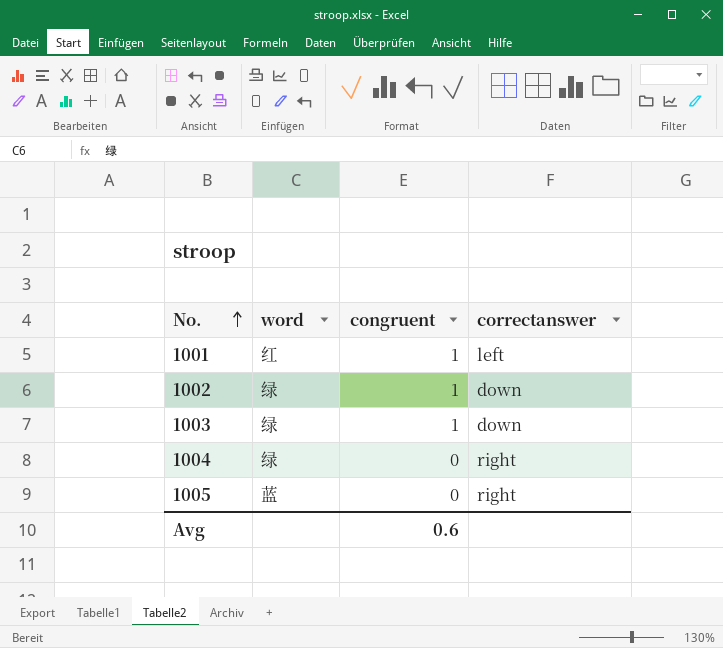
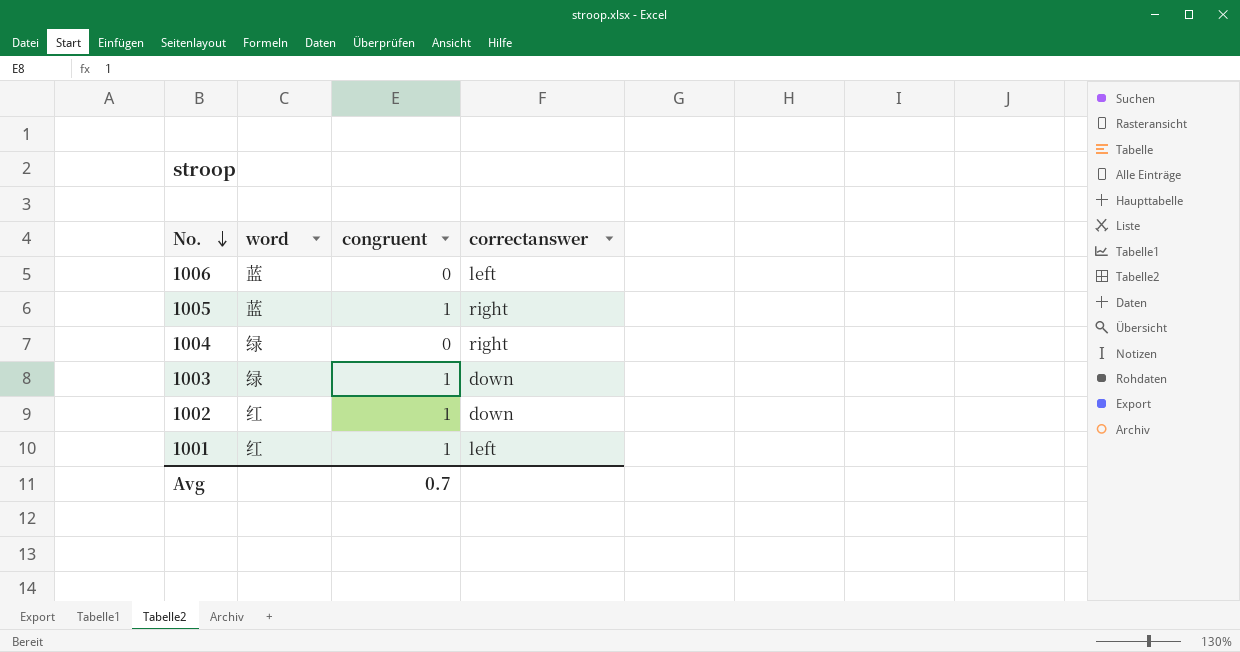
row order: No. ascending -> No. descending
row 1006: none -> 蓝 | 0 | left
1005 | congruent: 0 -> 1
1002 | word: 绿 -> 红
Avg | congruent: 0.6 -> 0.7

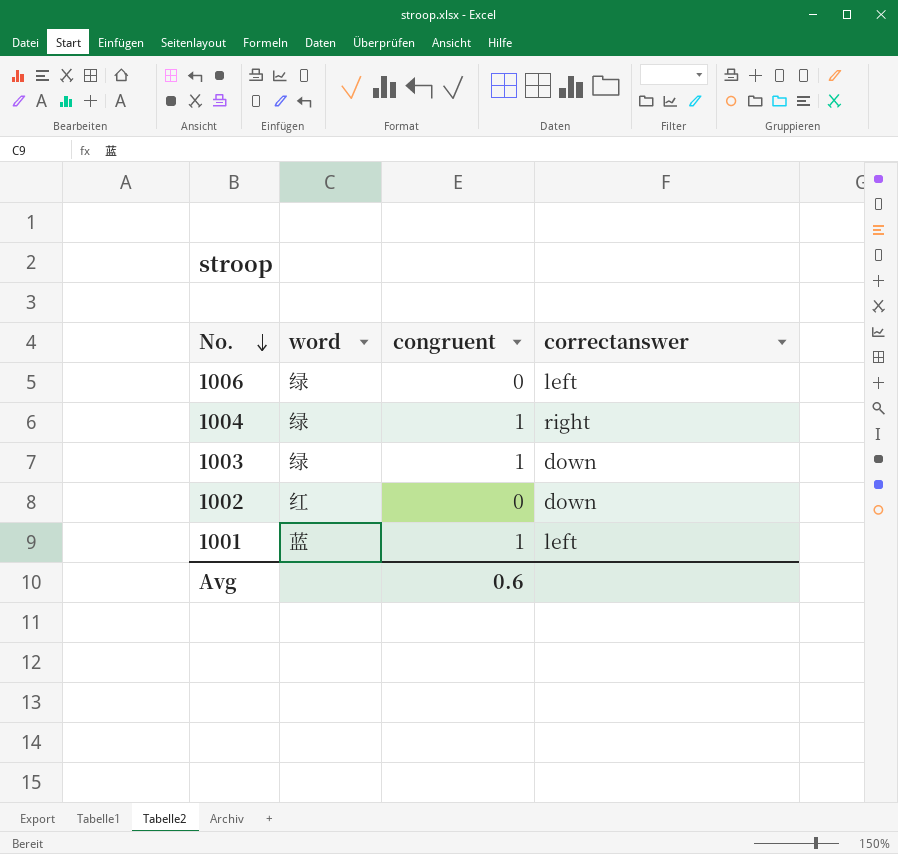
row 1005: 蓝 | 1 | right -> none
1006 | word: 蓝 -> 绿
1004 | congruent: 0 -> 1
1002 | congruent: 1 -> 0
1001 | word: 红 -> 蓝
Avg | congruent: 0.7 -> 0.6

